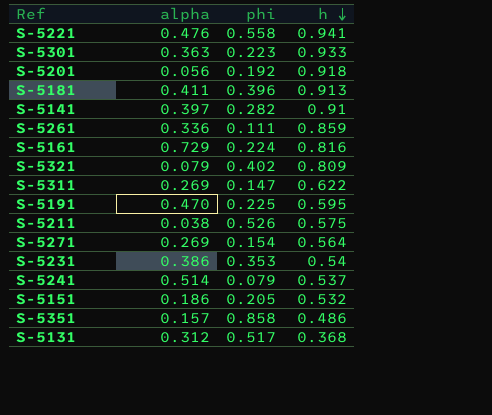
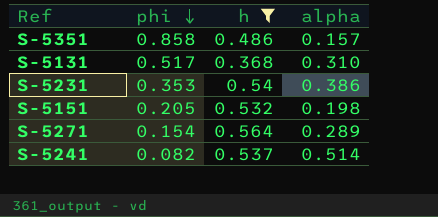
filter: none -> h <= 0.564
row order: h descending -> phi descending
column alpha | position: 2 -> 4
S-5131 | alpha: 0.312 -> 0.310
S-5151 | alpha: 0.186 -> 0.198
S-5271 | alpha: 0.269 -> 0.289
S-5241 | phi: 0.079 -> 0.082

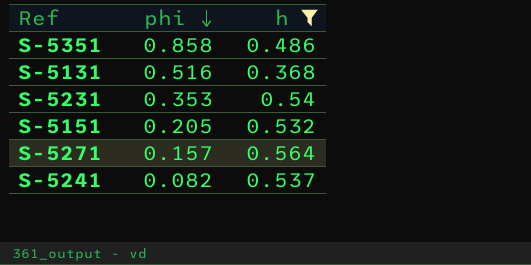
column alpha | position: 4 -> none
S-5131 | phi: 0.517 -> 0.516
S-5271 | phi: 0.154 -> 0.157

